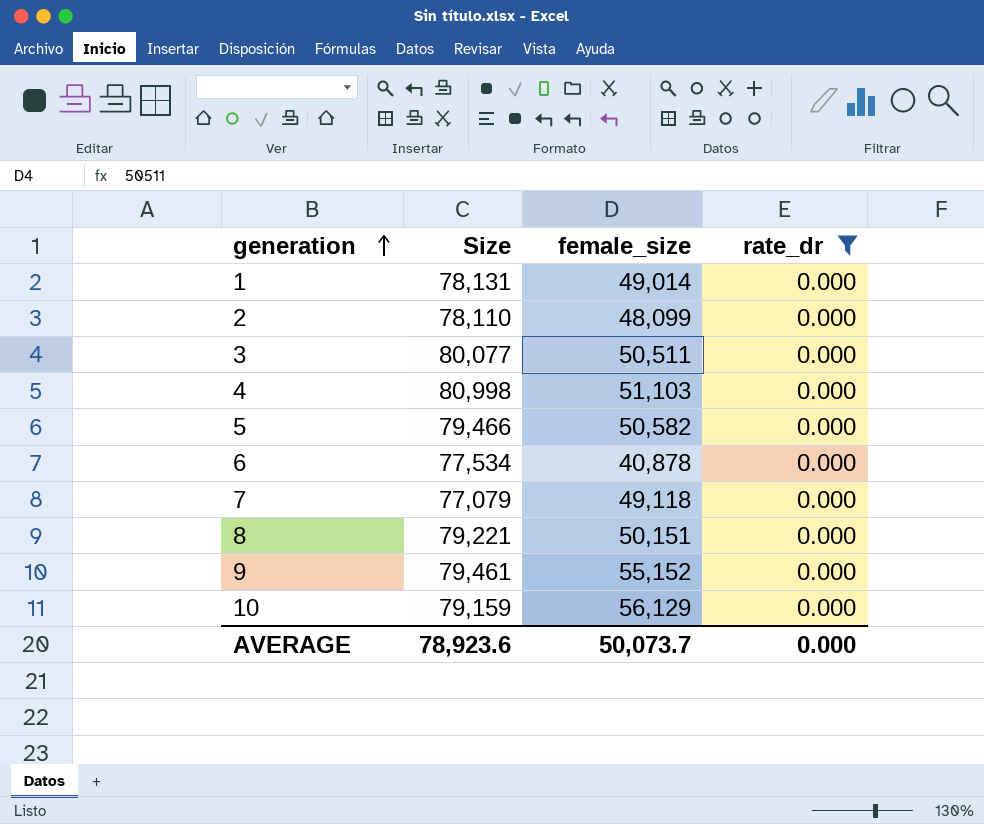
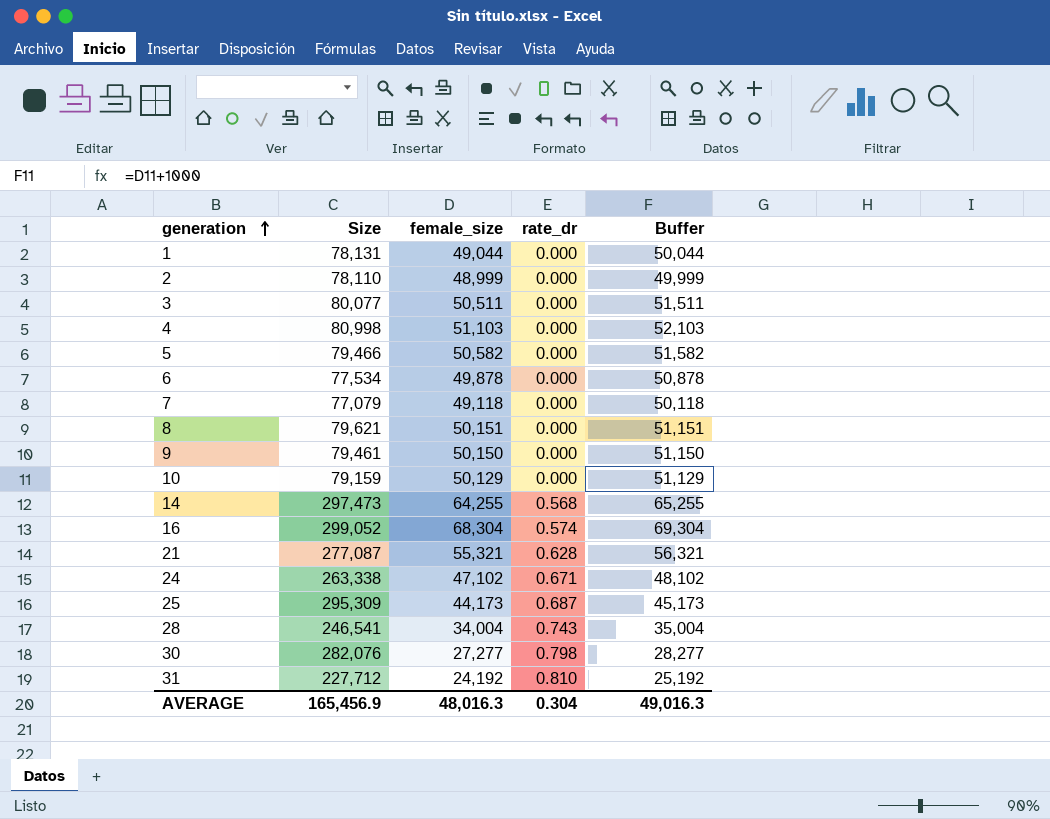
filter: rate_dr = 0.000 -> none
column Buffer | formula: none -> [female_size] + 1000
1 | female_size: 49,014 -> 49,044
2 | female_size: 48,099 -> 48,999
6 | female_size: 40,878 -> 49,878
8 | Size: 79,221 -> 79,621
9 | female_size: 55,152 -> 50,150
10 | female_size: 56,129 -> 50,129
AVERAGE | Size: 78,923.6 -> 165,456.9
AVERAGE | female_size: 50,073.7 -> 48,016.3
AVERAGE | rate_dr: 0.000 -> 0.304

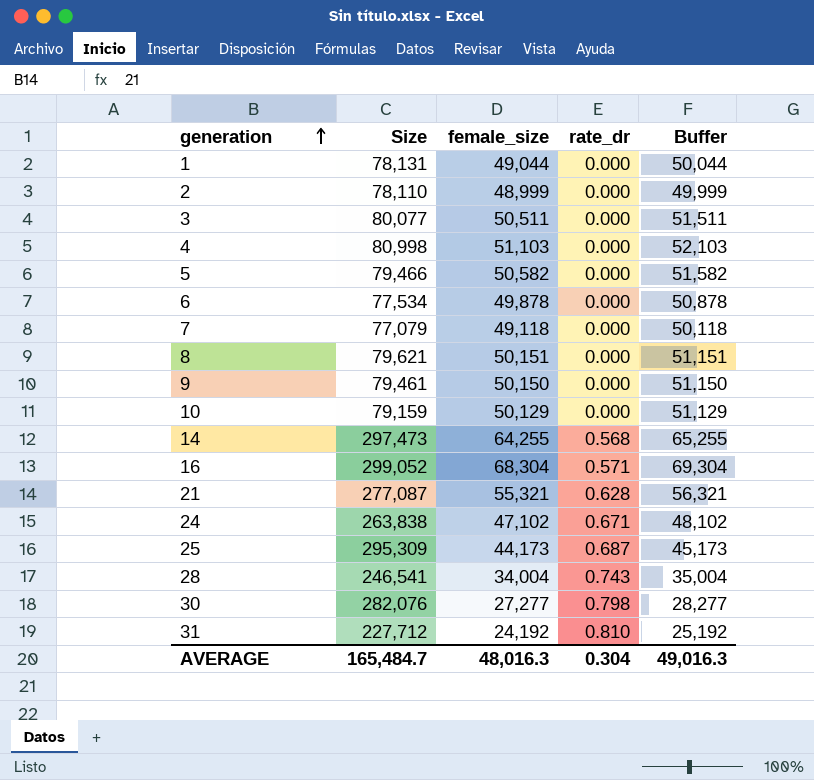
16 | rate_dr: 0.574 -> 0.571
24 | Size: 263,338 -> 263,838
AVERAGE | Size: 165,456.9 -> 165,484.7

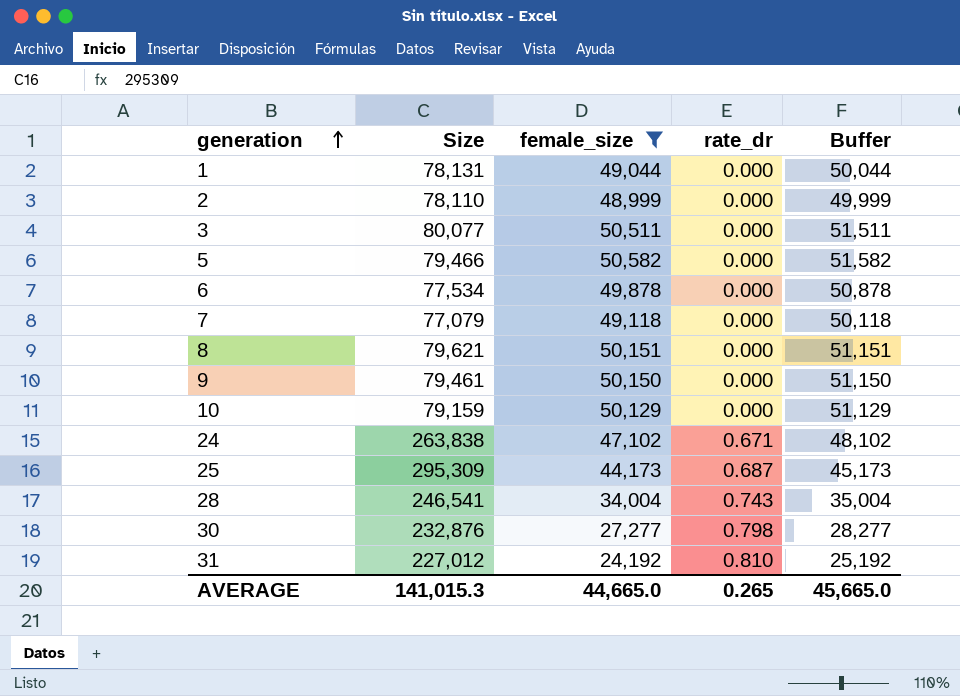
filter: none -> female_size <= 50,582
30 | Size: 282,076 -> 232,876
31 | Size: 227,712 -> 227,012
AVERAGE | Size: 165,484.7 -> 141,015.3
AVERAGE | female_size: 48,016.3 -> 44,665.0
AVERAGE | rate_dr: 0.304 -> 0.265
AVERAGE | Buffer: 49,016.3 -> 45,665.0

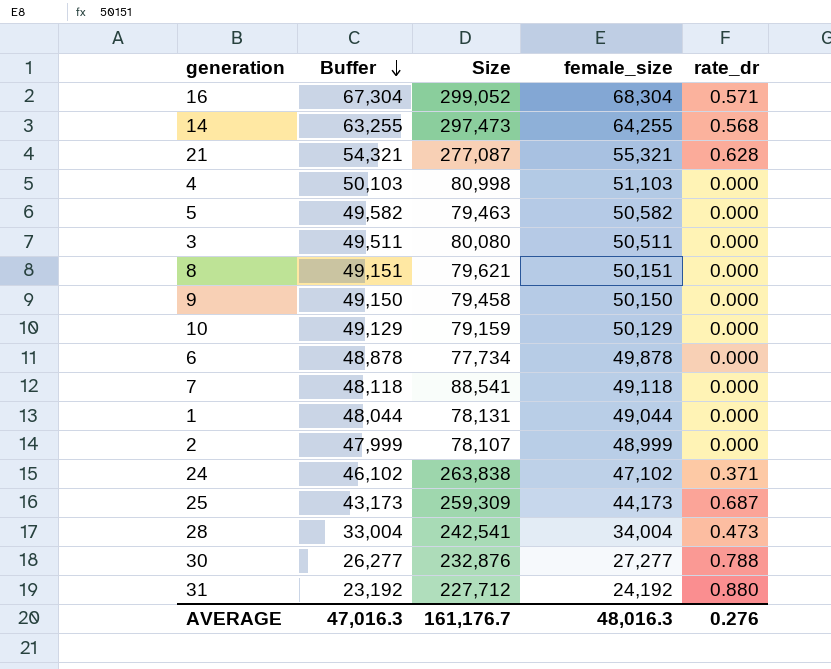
filter: female_size <= 50,582 -> none
row order: generation ascending -> Buffer descending
column Buffer | formula: [female_size] + 1000 -> [female_size] - 1000
column Buffer | position: 5 -> 2
5 | Size: 79,466 -> 79,463
3 | Size: 80,077 -> 80,080
9 | Size: 79,461 -> 79,458
6 | Size: 77,534 -> 77,734
7 | Size: 77,079 -> 88,541
2 | Size: 78,110 -> 78,107
24 | rate_dr: 0.671 -> 0.371
25 | Size: 295,309 -> 259,309
28 | Size: 246,541 -> 242,541
28 | rate_dr: 0.743 -> 0.473
30 | rate_dr: 0.798 -> 0.788
31 | Size: 227,012 -> 227,712
31 | rate_dr: 0.810 -> 0.880
AVERAGE | Buffer: 45,665.0 -> 47,016.3
AVERAGE | Size: 141,015.3 -> 161,176.7
AVERAGE | female_size: 44,665.0 -> 48,016.3
AVERAGE | rate_dr: 0.265 -> 0.276

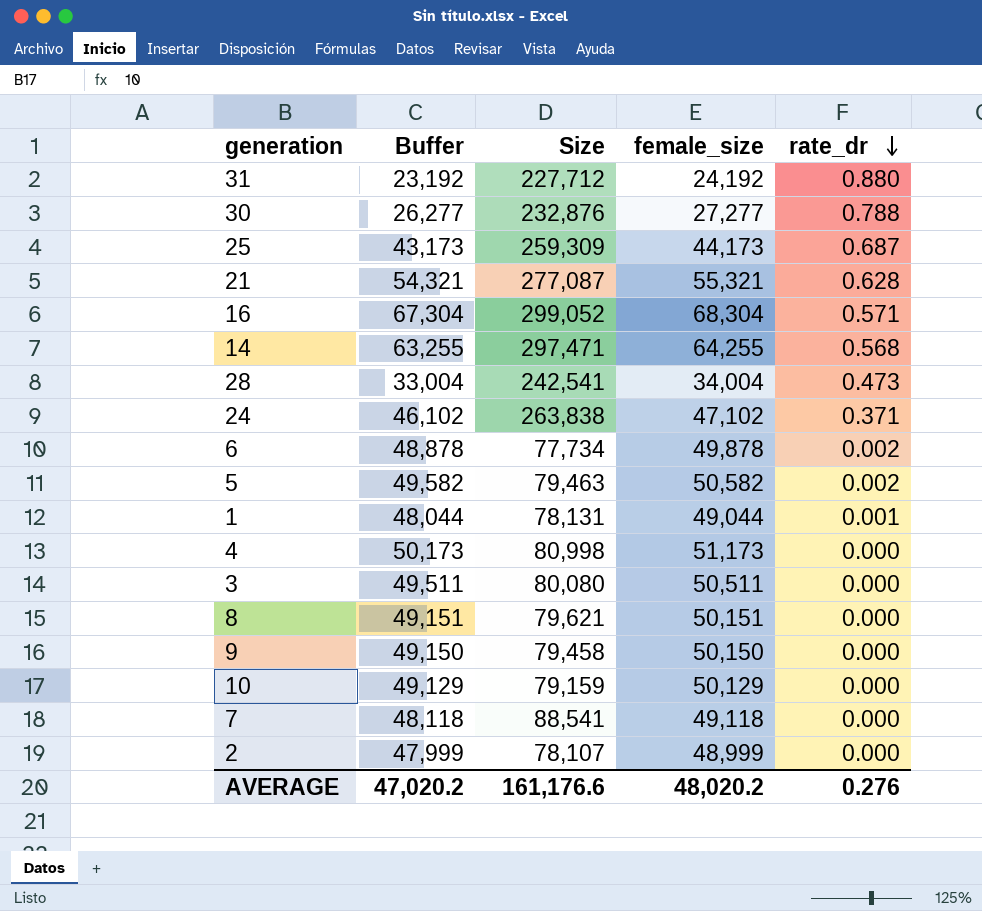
row order: Buffer descending -> rate_dr descending
14 | Size: 297,473 -> 297,471
6 | rate_dr: 0.000 -> 0.002
5 | rate_dr: 0.000 -> 0.002
1 | rate_dr: 0.000 -> 0.001
4 | Buffer: 50,103 -> 50,173
4 | female_size: 51,103 -> 51,173
AVERAGE | Buffer: 47,016.3 -> 47,020.2
AVERAGE | Size: 161,176.7 -> 161,176.6
AVERAGE | female_size: 48,016.3 -> 48,020.2

